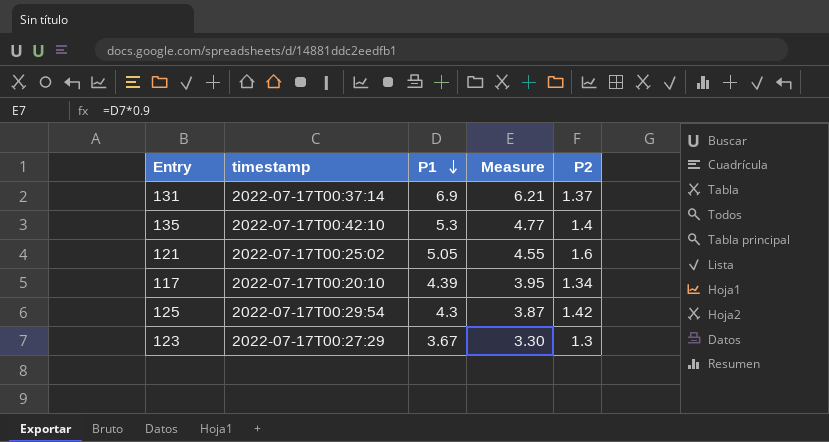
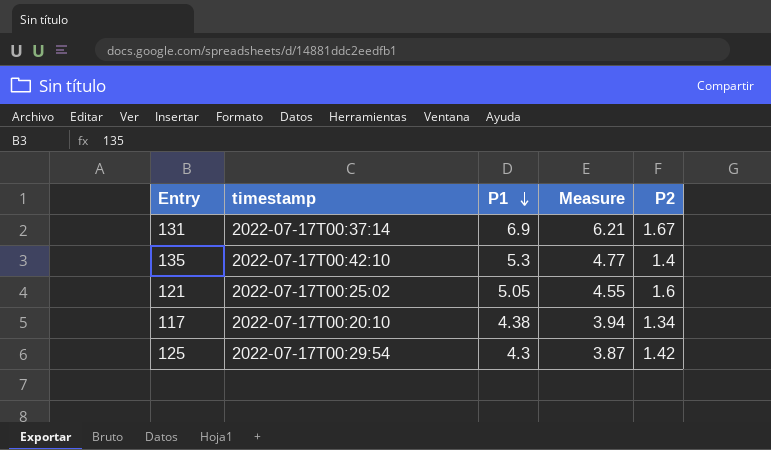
row 123: 2022-07-17T00:27:29 | 3.67 | 3.30 | 1.3 -> none
131 | P2: 1.37 -> 1.67
117 | P1: 4.39 -> 4.38
117 | Measure: 3.95 -> 3.94

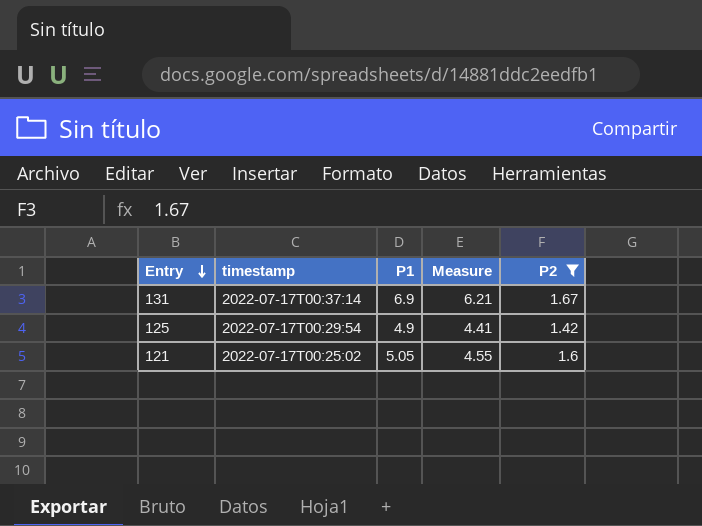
filter: none -> P2 >= 1.42
row order: P1 descending -> Entry descending
125 | P1: 4.3 -> 4.9
125 | Measure: 3.87 -> 4.41

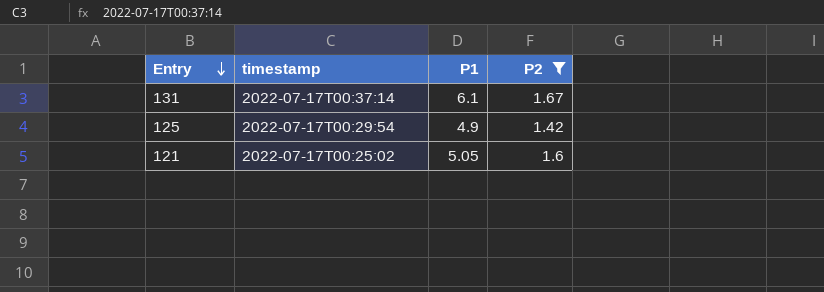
column Measure | formula: [P1] * 0.9 -> none
131 | P1: 6.9 -> 6.1

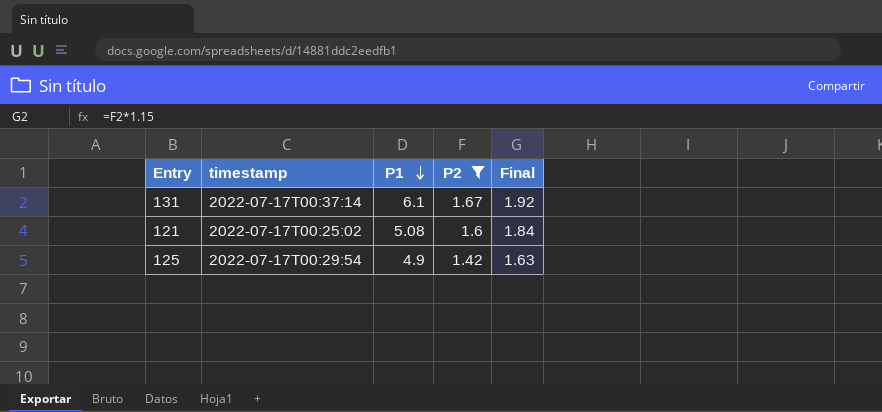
row order: Entry descending -> P1 descending
column Final | formula: none -> [P2] * 1.15
121 | P1: 5.05 -> 5.08

